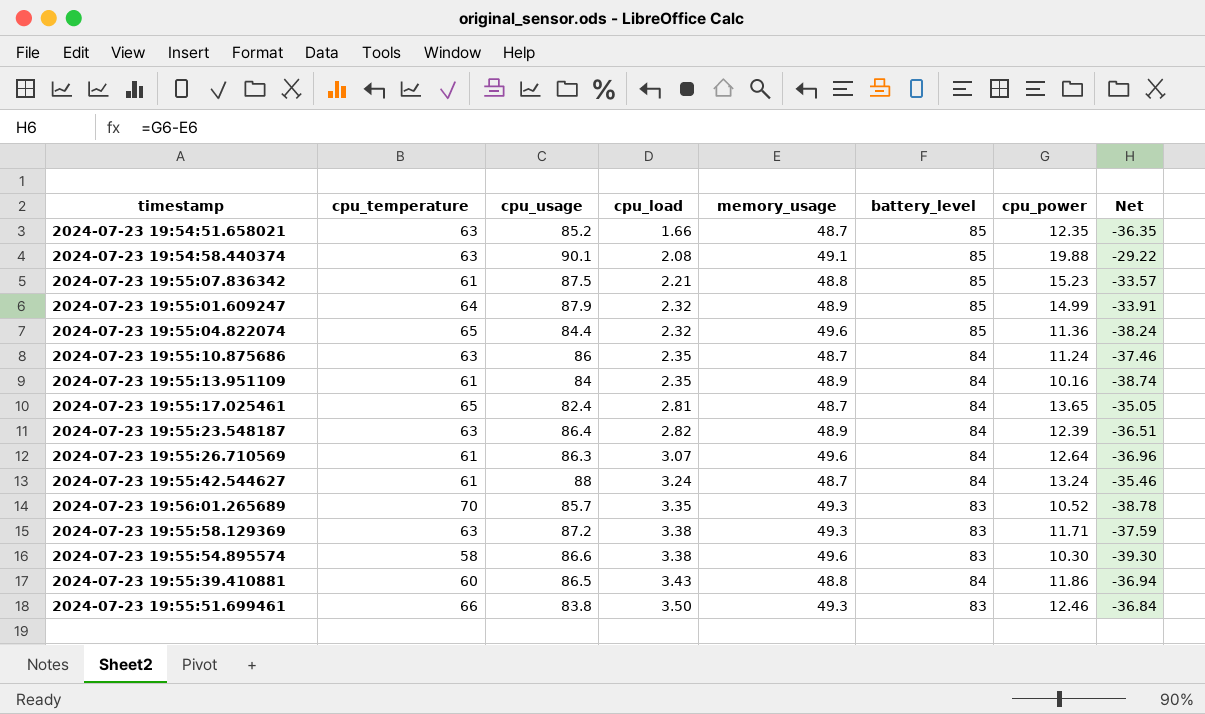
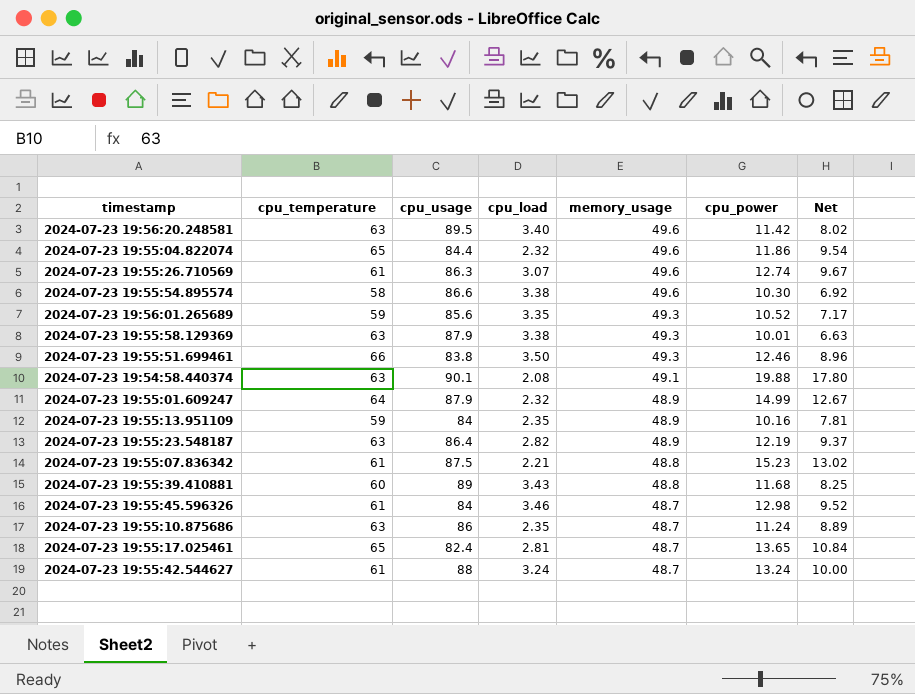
row order: cpu_load ascending -> memory_usage descending
column battery_level | position: 6 -> none
column Net | formula: [cpu_power] - [memory_usage] -> [cpu_power] - [cpu_load]
row 2024-07-23 19:54:51.658021: 63 | 85.2 | 1.66 | 48.7 | 85 | 12.35 | -36.35 -> none
row 2024-07-23 19:56:20.248581: none -> 63 | 89.5 | 3.40 | 49.6 | 11.42 | 8.02
2024-07-23 19:55:04.822074 | cpu_power: 11.36 -> 11.86
2024-07-23 19:55:26.710569 | cpu_power: 12.64 -> 12.74
2024-07-23 19:56:01.265689 | cpu_temperature: 70 -> 59
2024-07-23 19:56:01.265689 | cpu_usage: 85.7 -> 85.6
2024-07-23 19:55:58.129369 | cpu_usage: 87.2 -> 87.9
2024-07-23 19:55:58.129369 | cpu_power: 11.71 -> 10.01
2024-07-23 19:55:13.951109 | cpu_temperature: 61 -> 59
2024-07-23 19:55:23.548187 | cpu_power: 12.39 -> 12.19
2024-07-23 19:55:39.410881 | cpu_usage: 86.5 -> 89
2024-07-23 19:55:39.410881 | cpu_power: 11.86 -> 11.68
row 2024-07-23 19:55:45.596326: none -> 61 | 84 | 3.46 | 48.7 | 12.98 | 9.52

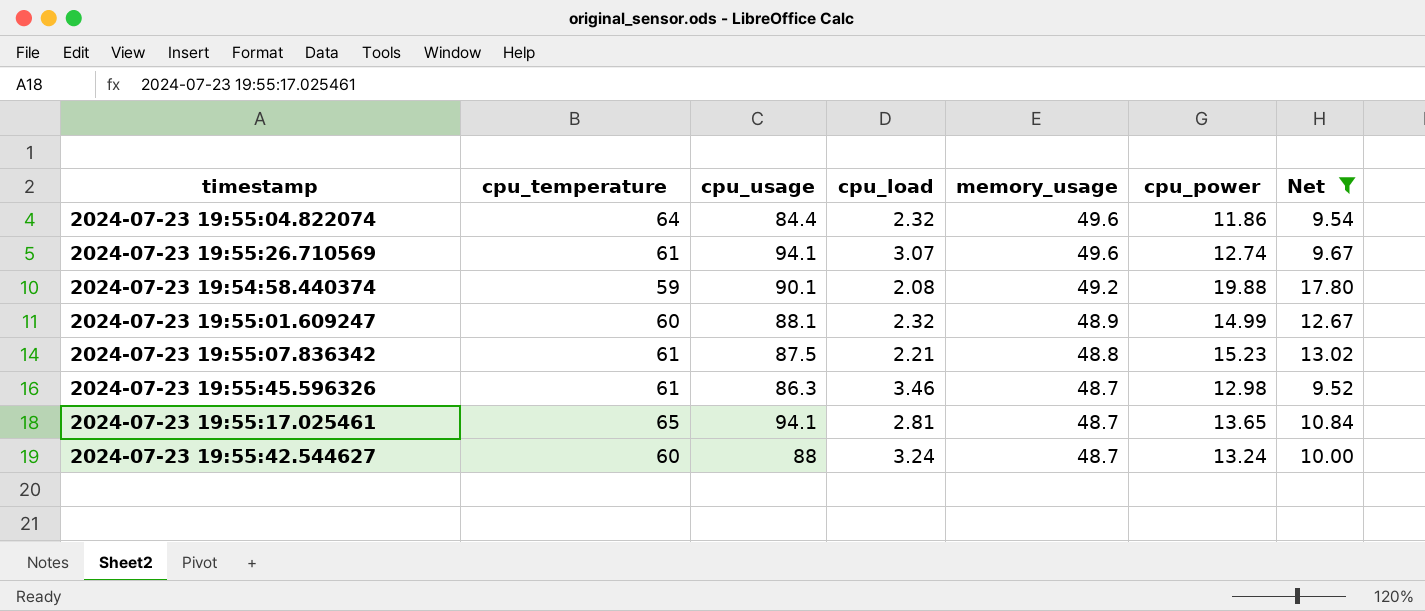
filter: none -> Net >= 9.52
2024-07-23 19:55:04.822074 | cpu_temperature: 65 -> 64
2024-07-23 19:55:26.710569 | cpu_usage: 86.3 -> 94.1
2024-07-23 19:54:58.440374 | cpu_temperature: 63 -> 59
2024-07-23 19:54:58.440374 | memory_usage: 49.1 -> 49.2
2024-07-23 19:55:01.609247 | cpu_temperature: 64 -> 60
2024-07-23 19:55:01.609247 | cpu_usage: 87.9 -> 88.1
2024-07-23 19:55:45.596326 | cpu_usage: 84 -> 86.3
2024-07-23 19:55:17.025461 | cpu_usage: 82.4 -> 94.1
2024-07-23 19:55:42.544627 | cpu_temperature: 61 -> 60

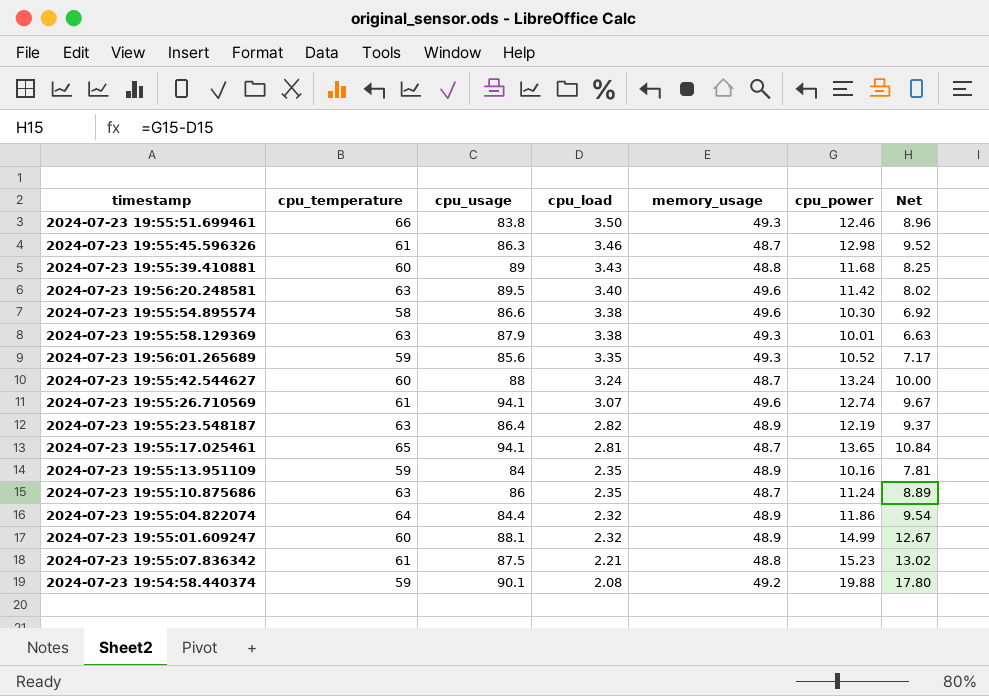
filter: Net >= 9.52 -> none
row order: memory_usage descending -> cpu_load descending
2024-07-23 19:55:04.822074 | memory_usage: 49.6 -> 48.9

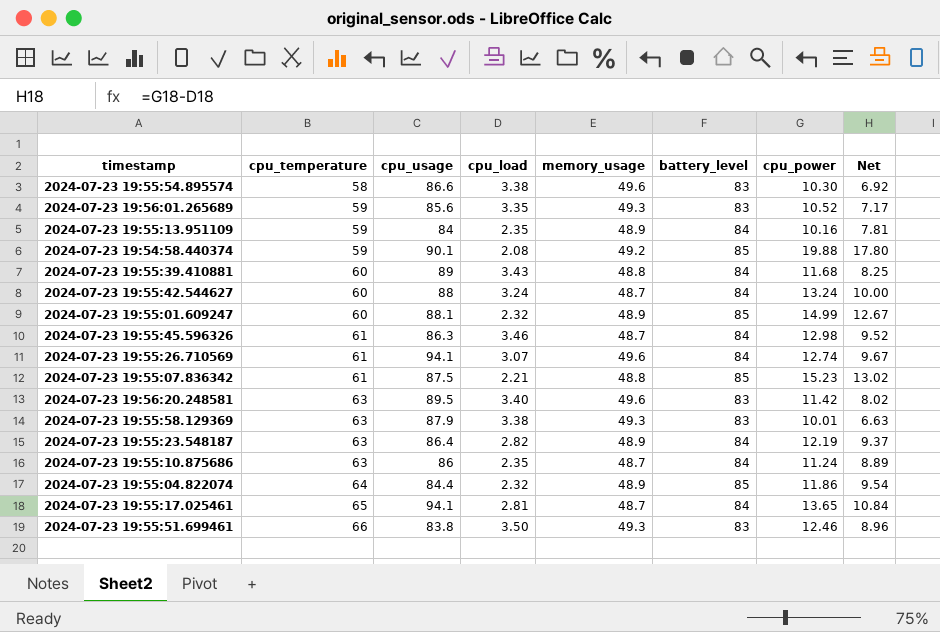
row order: cpu_load descending -> cpu_temperature ascending
column battery_level | position: none -> 6

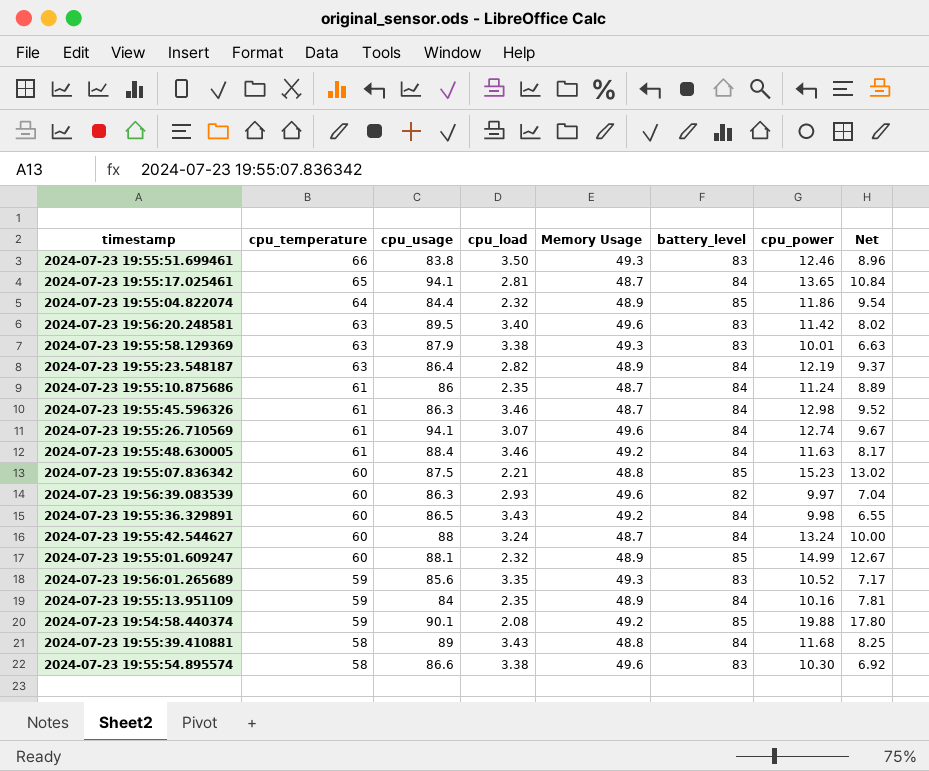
row order: cpu_temperature ascending -> cpu_temperature descending
column name: memory_usage -> Memory Usage
2024-07-23 19:55:10.875686 | cpu_temperature: 63 -> 61
row 2024-07-23 19:55:48.630005: none -> 61 | 88.4 | 3.46 | 49.2 | 84 | 11.63 | 8.17
2024-07-23 19:55:07.836342 | cpu_temperature: 61 -> 60
row 2024-07-23 19:56:39.083539: none -> 60 | 86.3 | 2.93 | 49.6 | 82 | 9.97 | 7.04
row 2024-07-23 19:55:36.329891: none -> 60 | 86.5 | 3.43 | 49.2 | 84 | 9.98 | 6.55
2024-07-23 19:55:39.410881 | cpu_temperature: 60 -> 58

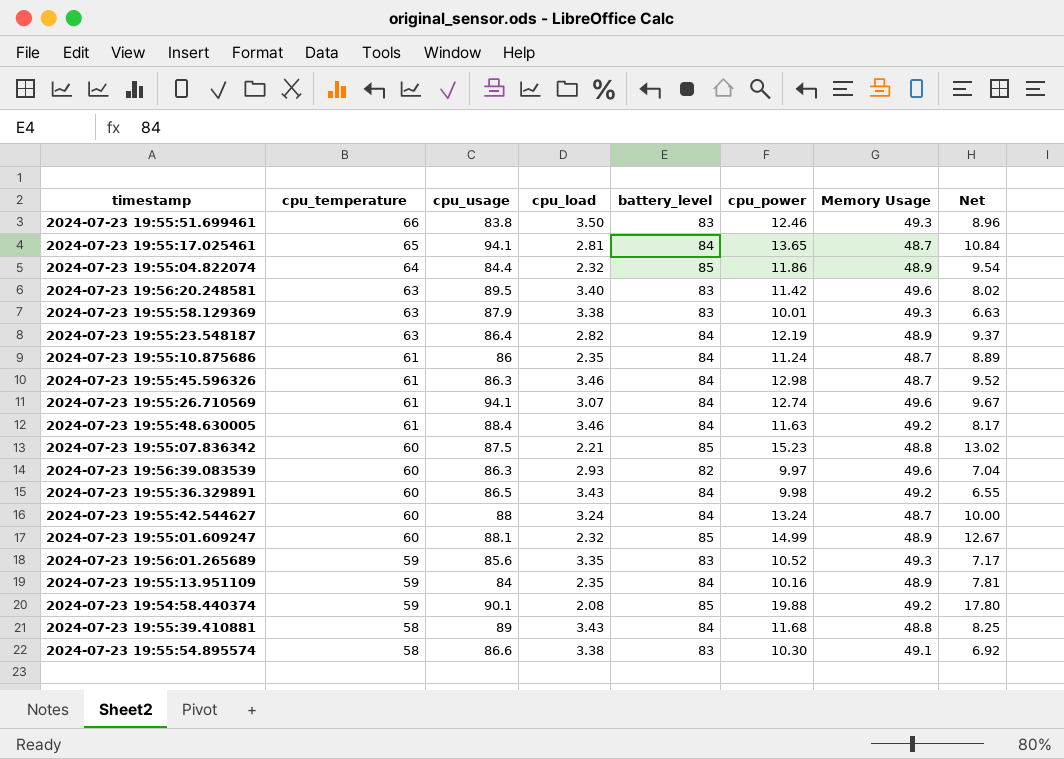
column Memory Usage | position: 5 -> 7
2024-07-23 19:55:54.895574 | Memory Usage: 49.6 -> 49.1

